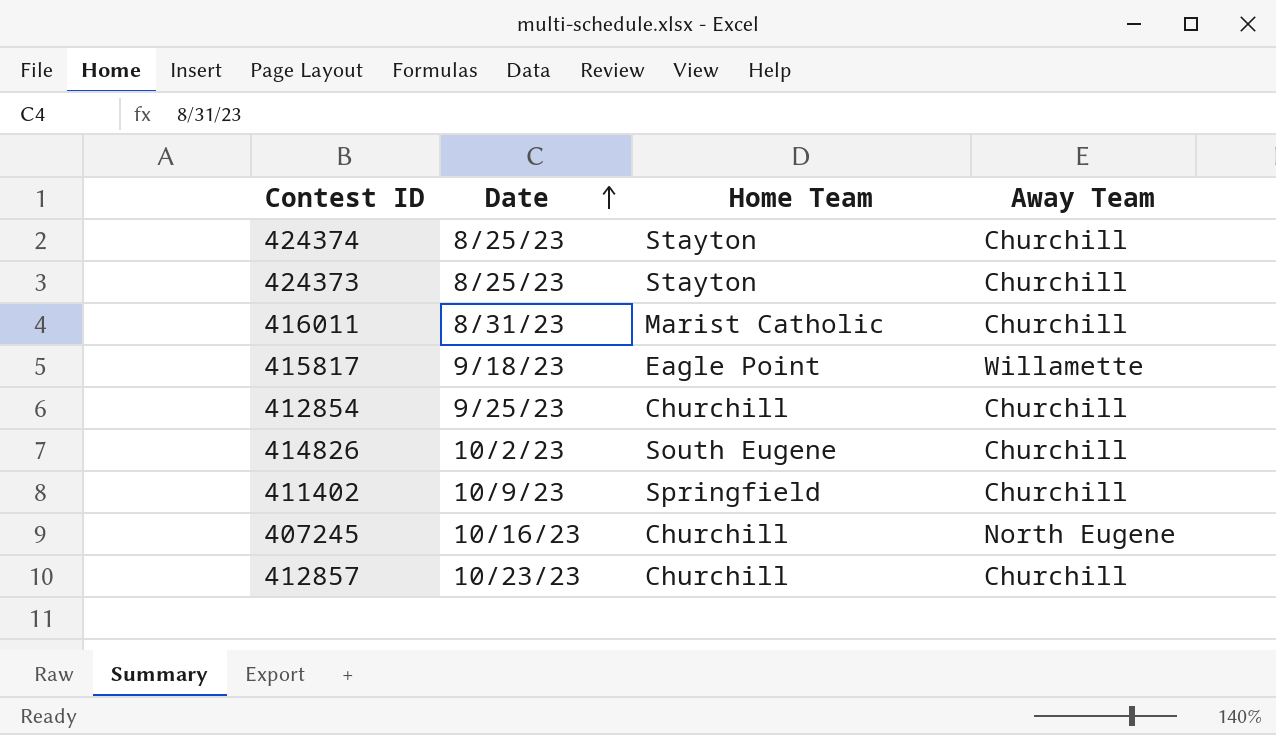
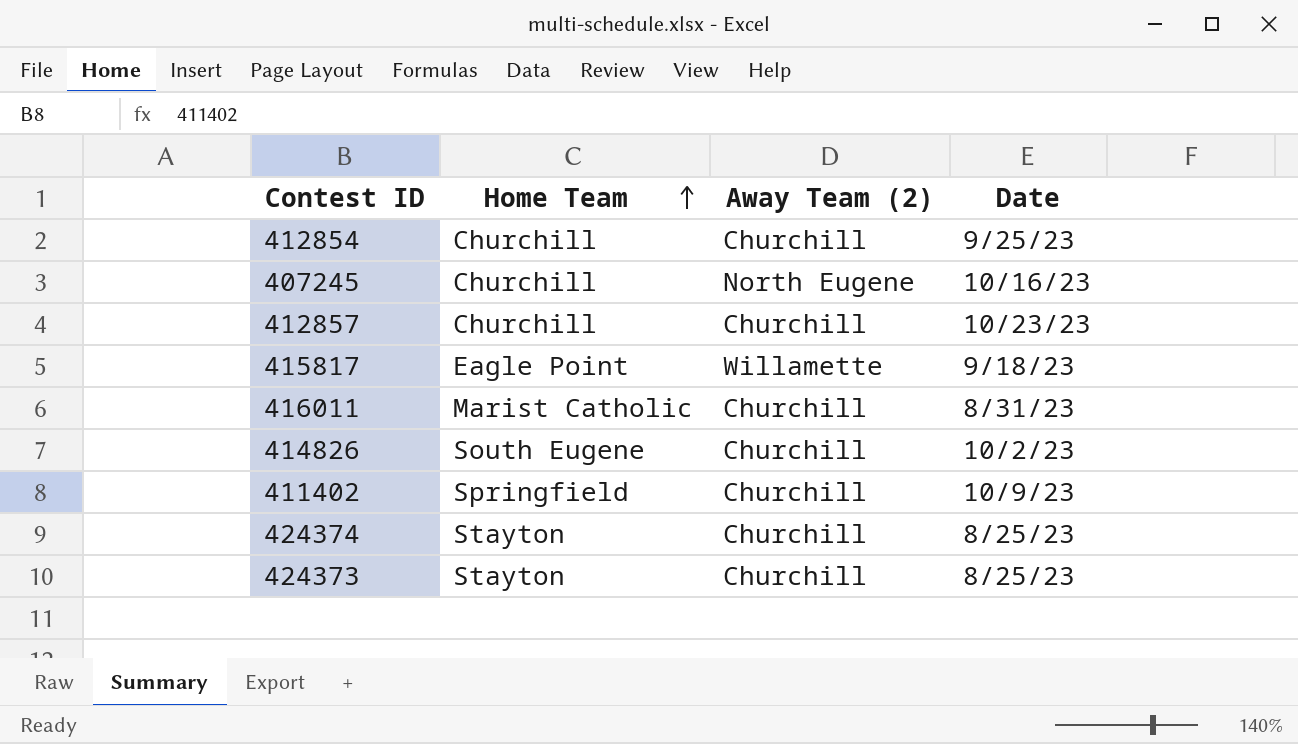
row order: Date ascending -> Home Team ascending
column name: Away Team -> Away Team (2)
column Date | position: 2 -> 4

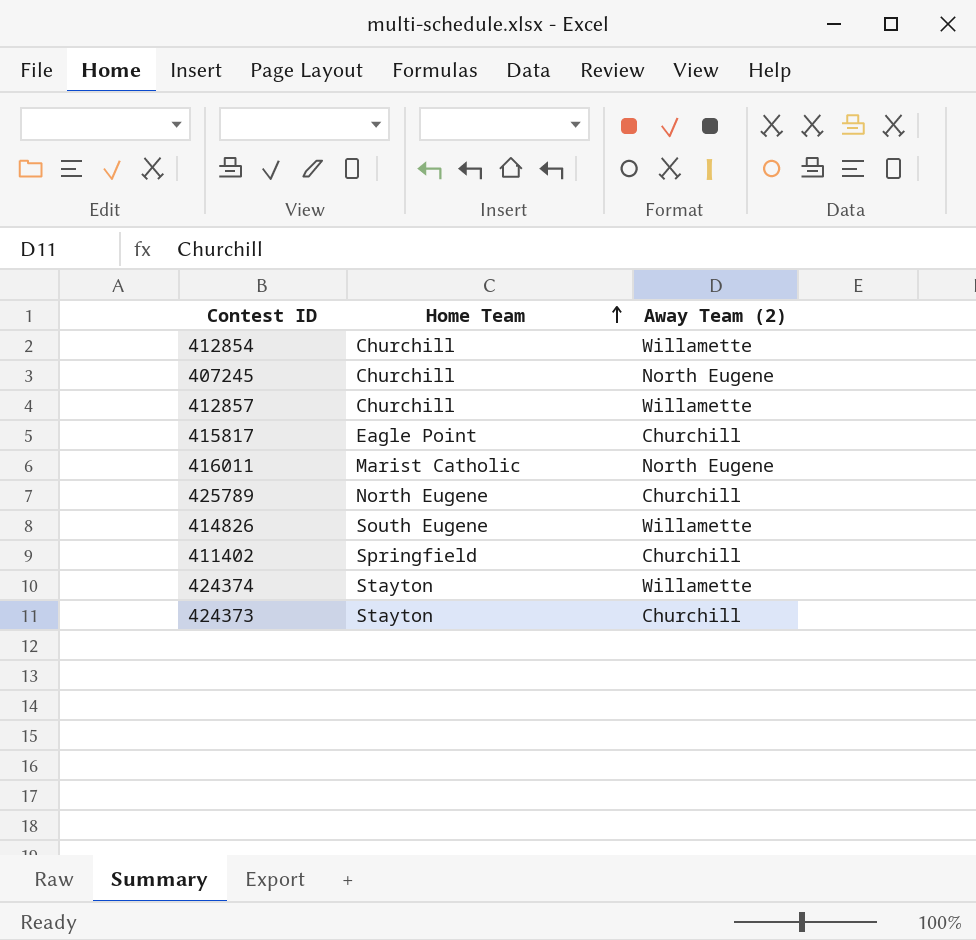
column Date | position: 4 -> none
412854 | Away Team (2): Churchill -> Willamette
412857 | Away Team (2): Churchill -> Willamette
415817 | Away Team (2): Willamette -> Churchill
416011 | Away Team (2): Churchill -> North Eugene
row 425789: none -> North Eugene | Churchill
414826 | Away Team (2): Churchill -> Willamette
424374 | Away Team (2): Churchill -> Willamette

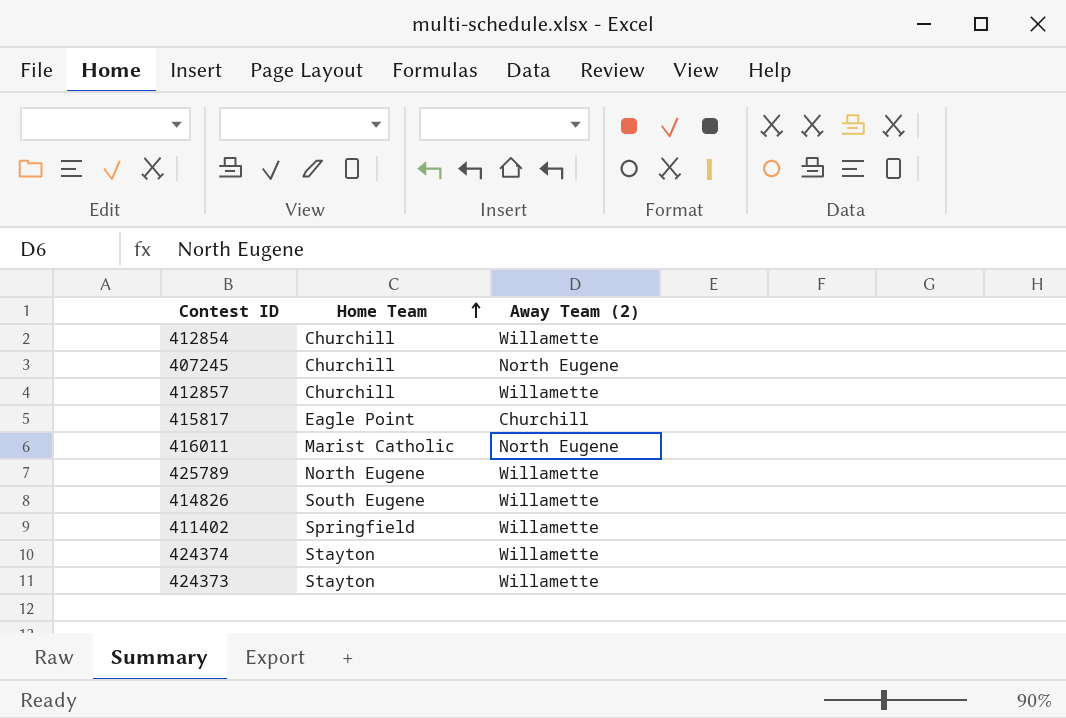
425789 | Away Team (2): Churchill -> Willamette
411402 | Away Team (2): Churchill -> Willamette
424373 | Away Team (2): Churchill -> Willamette

